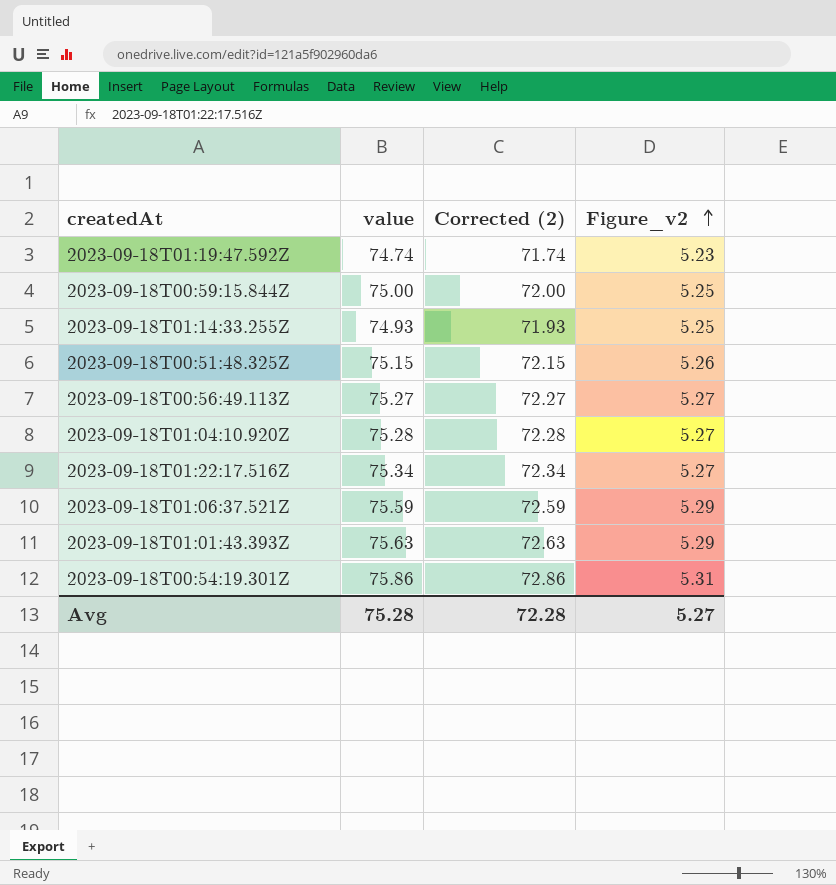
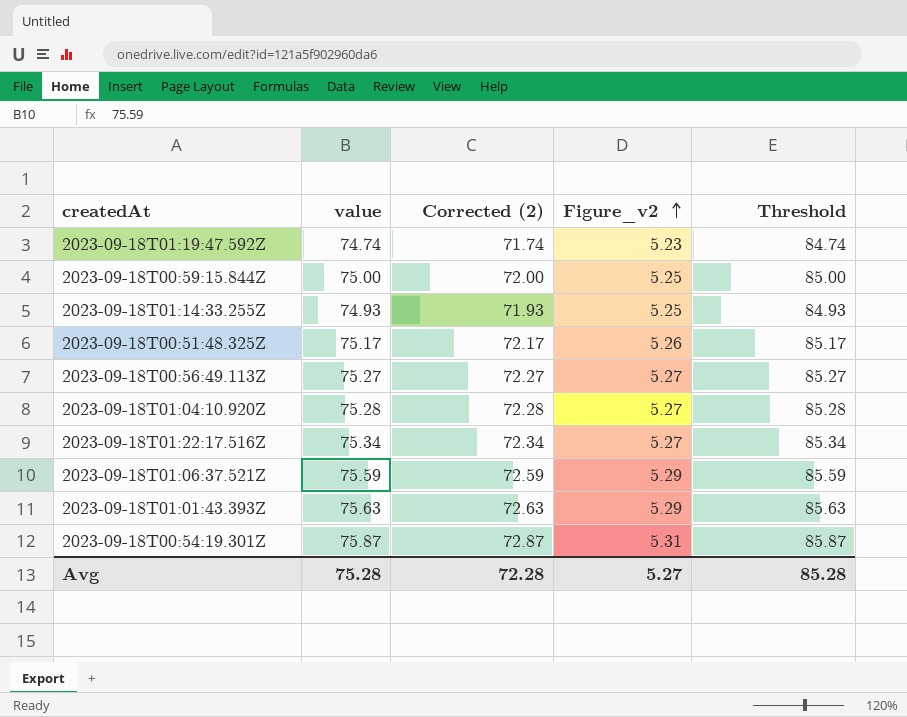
column Threshold | formula: none -> [value] + 10
2023-09-18T00:51:48.325Z | value: 75.15 -> 75.17
2023-09-18T00:51:48.325Z | Corrected (2): 72.15 -> 72.17
2023-09-18T00:54:19.301Z | value: 75.86 -> 75.87
2023-09-18T00:54:19.301Z | Corrected (2): 72.86 -> 72.87

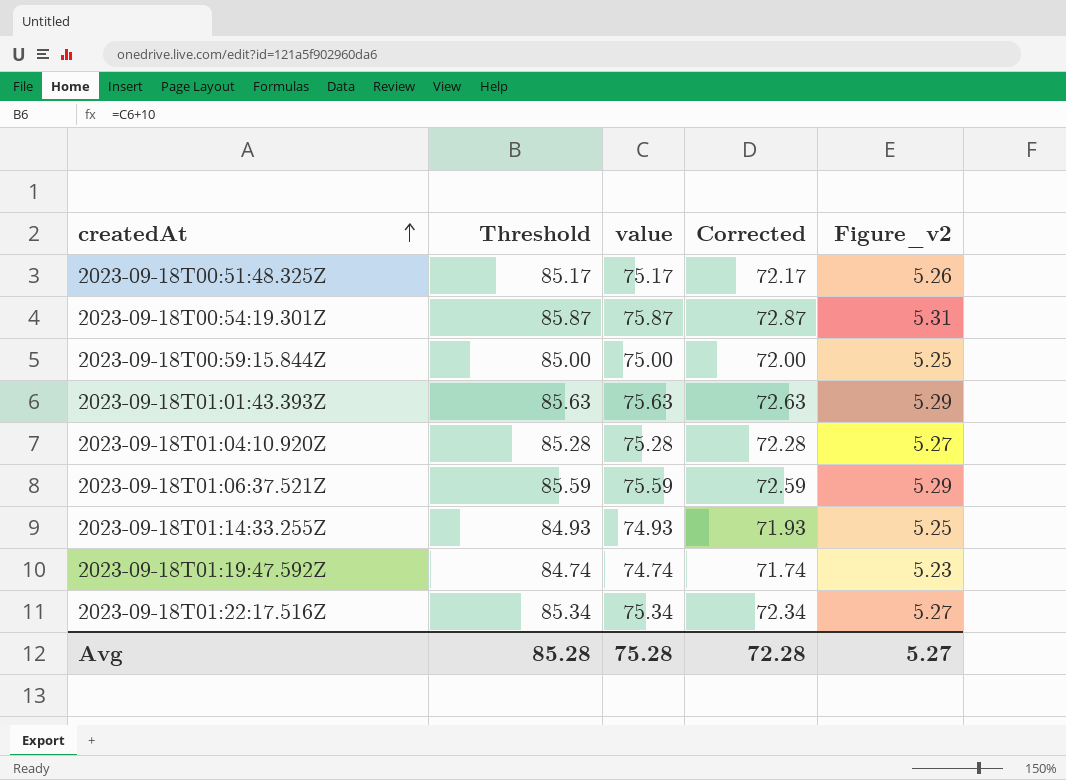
row order: Figure_v2 ascending -> createdAt ascending
column Threshold | position: 5 -> 2
column name: Corrected (2) -> Corrected
row 2023-09-18T00:56:49.113Z: 75.27 | 72.27 | 5.27 | 85.27 -> none

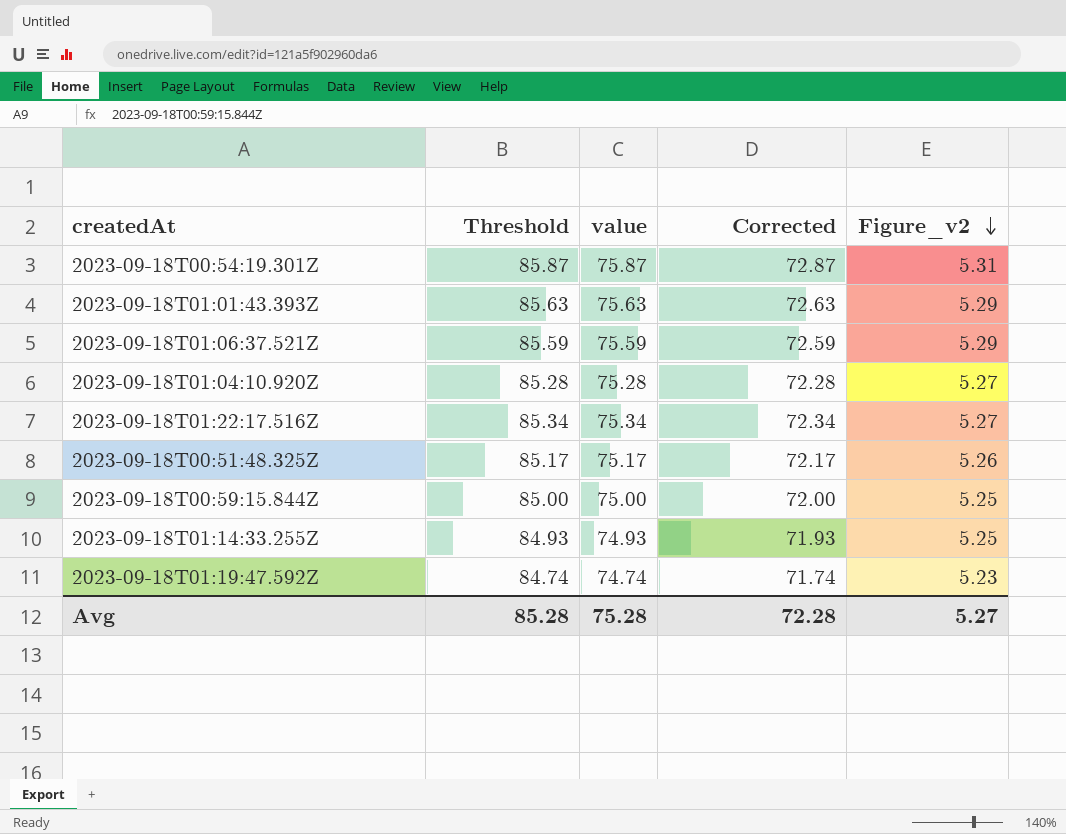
row order: createdAt ascending -> Figure_v2 descending

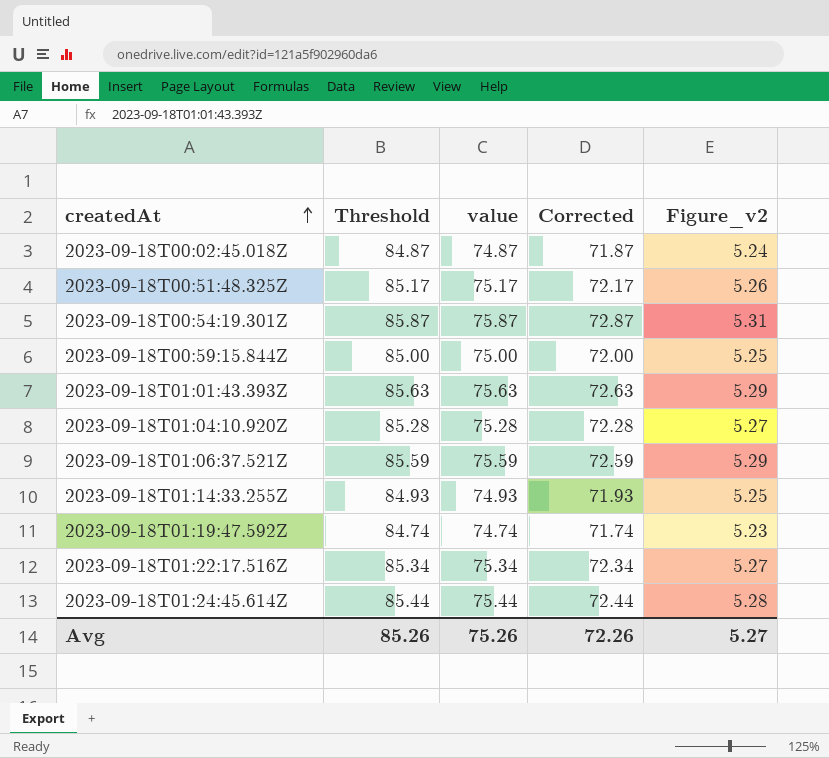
row order: Figure_v2 descending -> createdAt ascending
row 2023-09-18T00:02:45.018Z: none -> 84.87 | 74.87 | 71.87 | 5.24
row 2023-09-18T01:24:45.614Z: none -> 85.44 | 75.44 | 72.44 | 5.28
Avg | Threshold: 85.28 -> 85.26
Avg | value: 75.28 -> 75.26
Avg | Corrected: 72.28 -> 72.26

